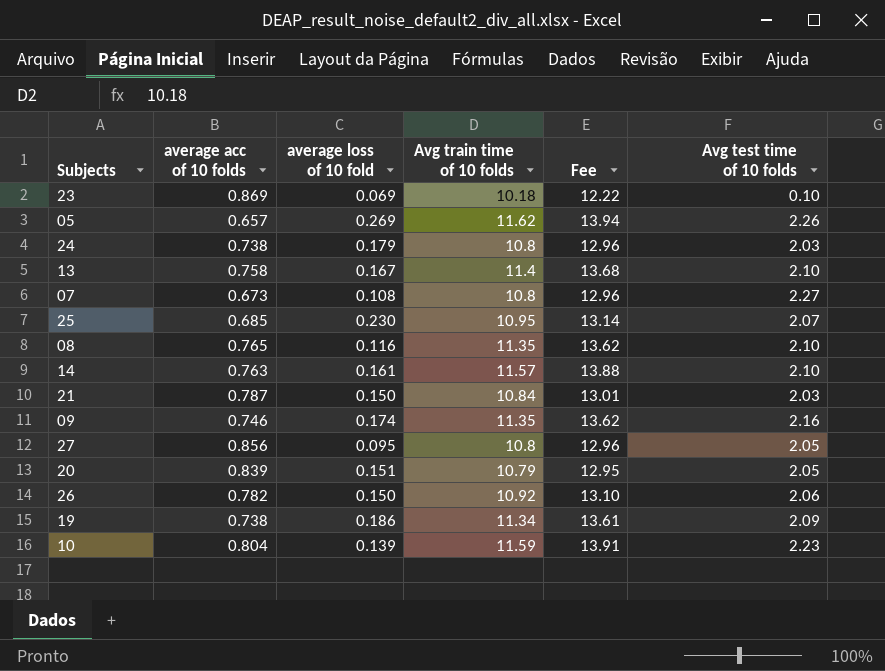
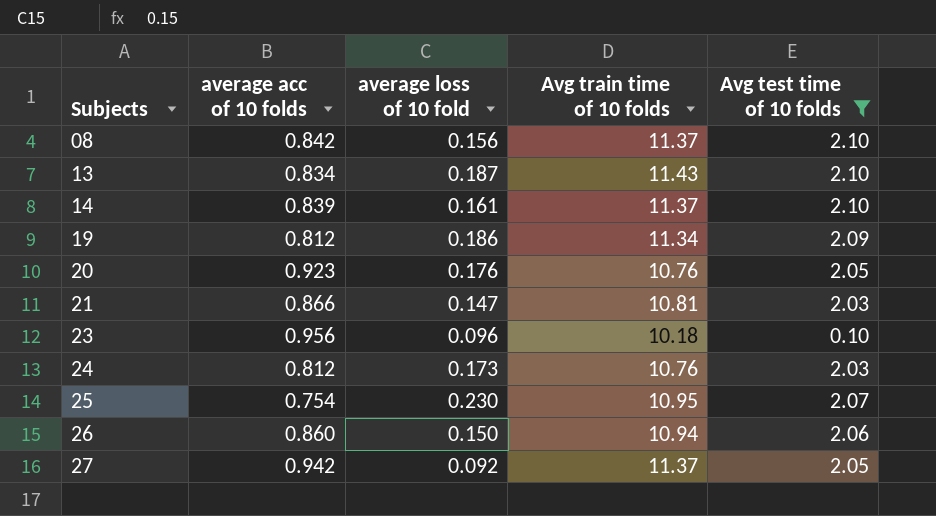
filter: none -> Avg test time of 10 folds <= 2.10
row order: none -> Subjects ascending
column Fee | formula: [Avg train time of 10 folds] * 1.2 -> none
08 | average acc of 10 folds: 0.765 -> 0.842
08 | average loss of 10 fold: 0.116 -> 0.156
08 | Avg train time of 10 folds: 11.35 -> 11.37
13 | average acc of 10 folds: 0.758 -> 0.834
13 | average loss of 10 fold: 0.167 -> 0.187
13 | Avg train time of 10 folds: 11.4 -> 11.43
14 | average acc of 10 folds: 0.763 -> 0.839
14 | Avg train time of 10 folds: 11.57 -> 11.37
19 | average acc of 10 folds: 0.738 -> 0.812
20 | average acc of 10 folds: 0.839 -> 0.923
20 | average loss of 10 fold: 0.151 -> 0.176
20 | Avg train time of 10 folds: 10.79 -> 10.76
21 | average acc of 10 folds: 0.787 -> 0.866
21 | average loss of 10 fold: 0.150 -> 0.147
21 | Avg train time of 10 folds: 10.84 -> 10.81
23 | average acc of 10 folds: 0.869 -> 0.956
23 | average loss of 10 fold: 0.069 -> 0.096
24 | average acc of 10 folds: 0.738 -> 0.812
24 | average loss of 10 fold: 0.179 -> 0.173
24 | Avg train time of 10 folds: 10.8 -> 10.76
25 | average acc of 10 folds: 0.685 -> 0.754
26 | average acc of 10 folds: 0.782 -> 0.860
26 | Avg train time of 10 folds: 10.92 -> 10.94
27 | average acc of 10 folds: 0.856 -> 0.942
27 | average loss of 10 fold: 0.095 -> 0.092
27 | Avg train time of 10 folds: 10.8 -> 11.37

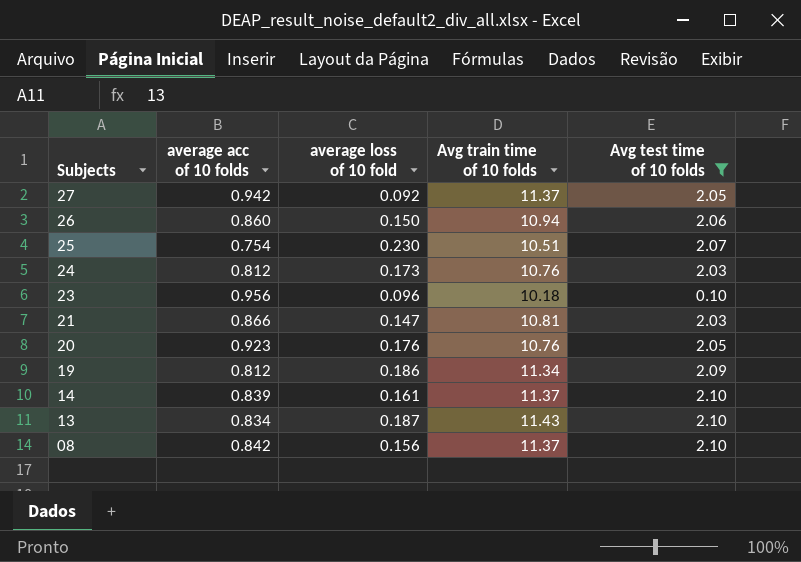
row order: Subjects ascending -> Subjects descending
25 | Avg train time of 10 folds: 10.95 -> 10.51

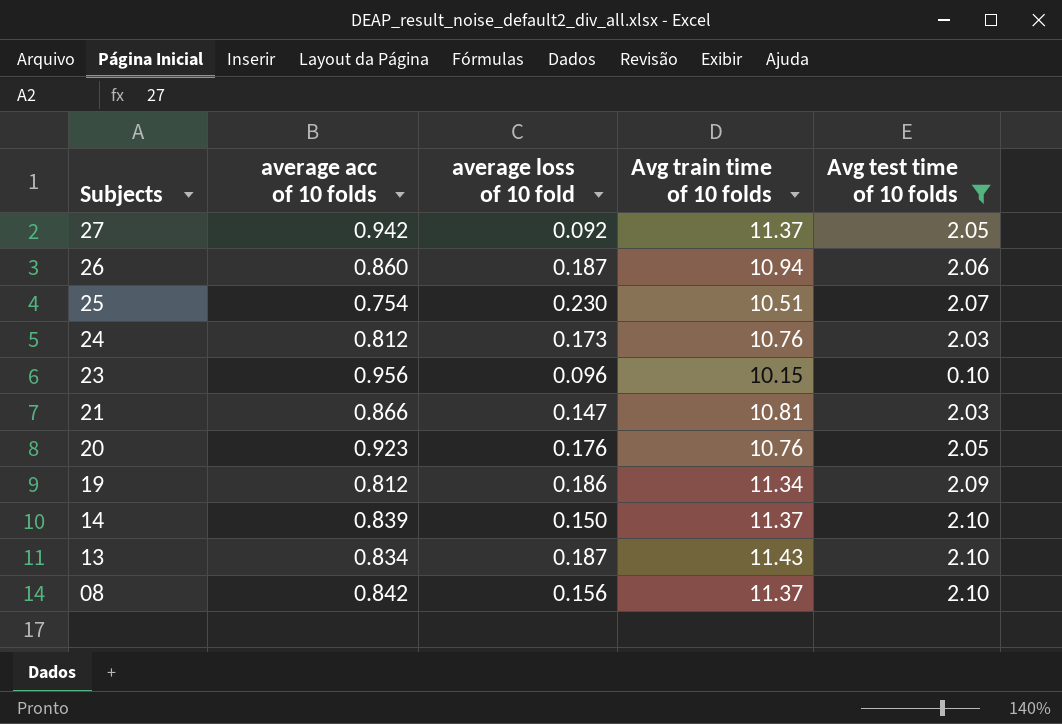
26 | average loss of 10 fold: 0.150 -> 0.187
23 | Avg train time of 10 folds: 10.18 -> 10.15
14 | average loss of 10 fold: 0.161 -> 0.150

